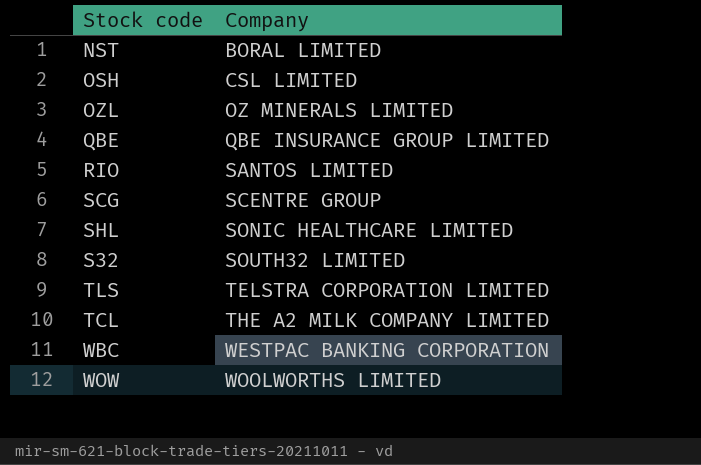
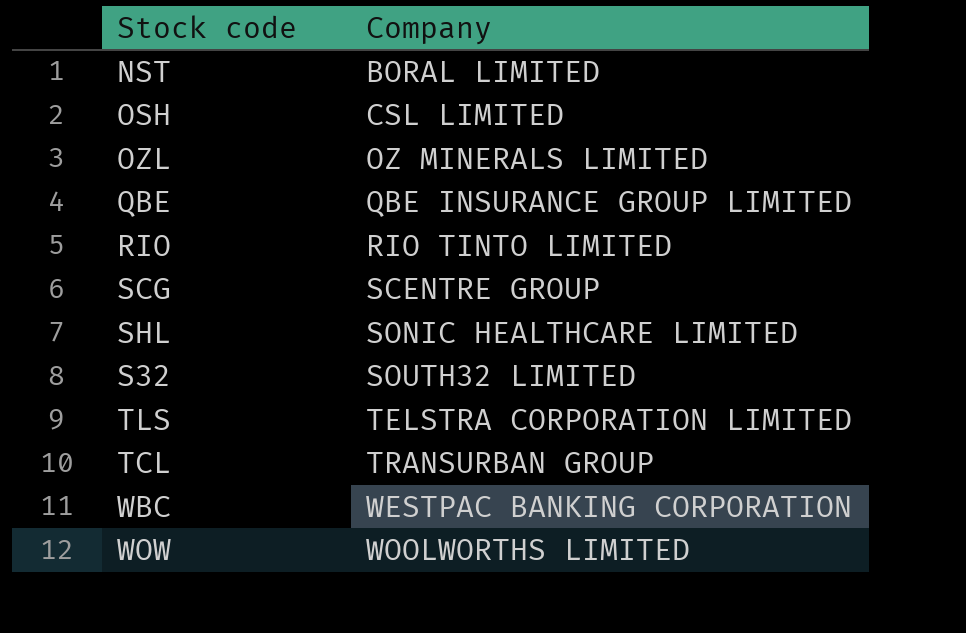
RIO | Company: SANTOS LIMITED -> RIO TINTO LIMITED
TCL | Company: THE A2 MILK COMPANY LIMITED -> TRANSURBAN GROUP

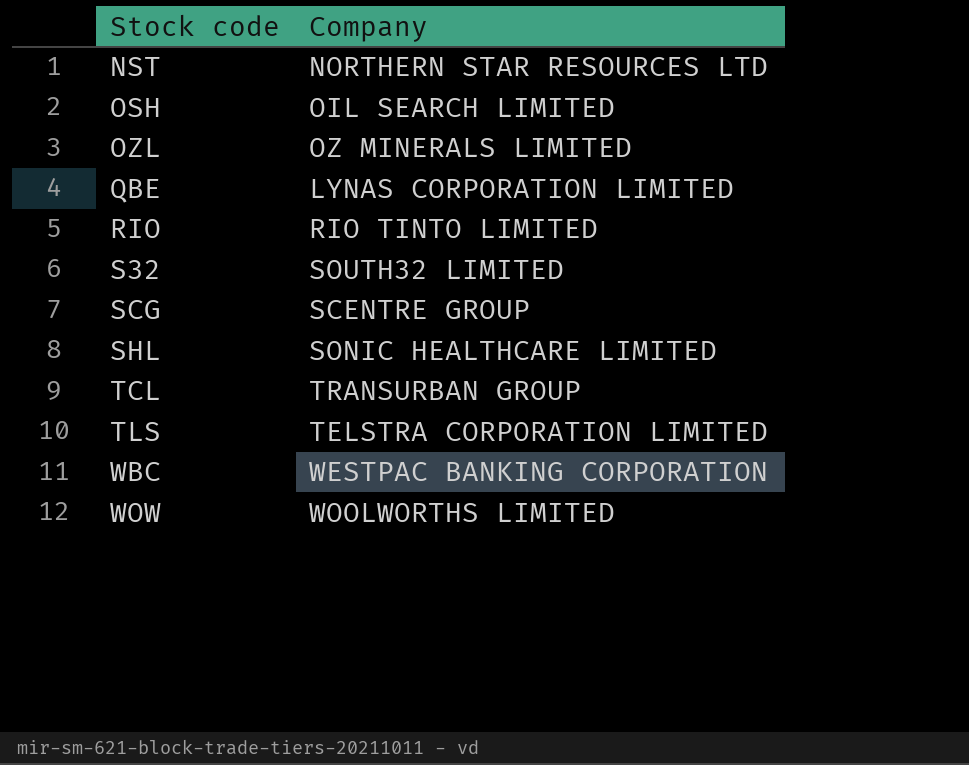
row order: Company ascending -> Stock code ascending
NST | Company: BORAL LIMITED -> NORTHERN STAR RESOURCES LTD
OSH | Company: CSL LIMITED -> OIL SEARCH LIMITED
QBE | Company: QBE INSURANCE GROUP LIMITED -> LYNAS CORPORATION LIMITED

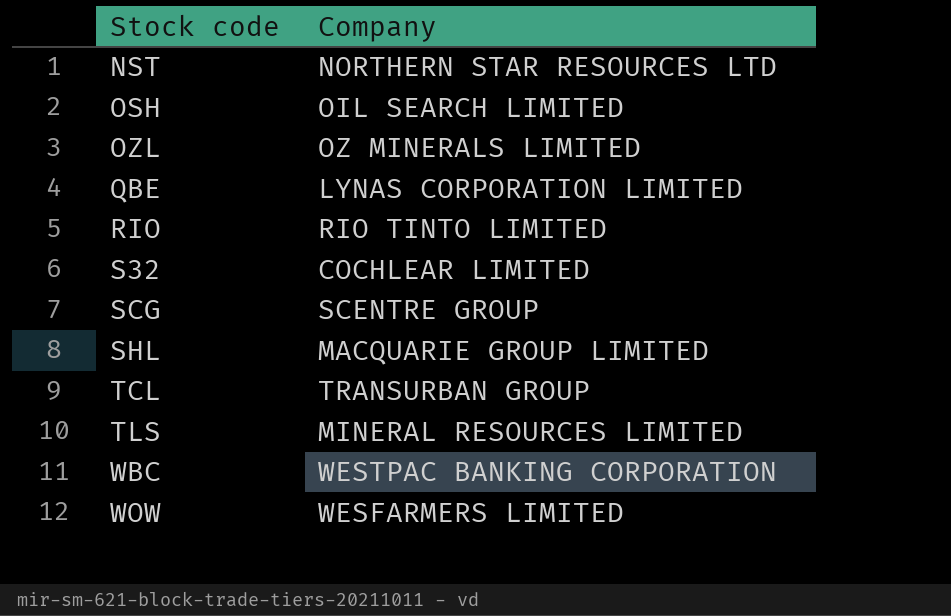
S32 | Company: SOUTH32 LIMITED -> COCHLEAR LIMITED
SHL | Company: SONIC HEALTHCARE LIMITED -> MACQUARIE GROUP LIMITED
TLS | Company: TELSTRA CORPORATION LIMITED -> MINERAL RESOURCES LIMITED
WOW | Company: WOOLWORTHS LIMITED -> WESFARMERS LIMITED

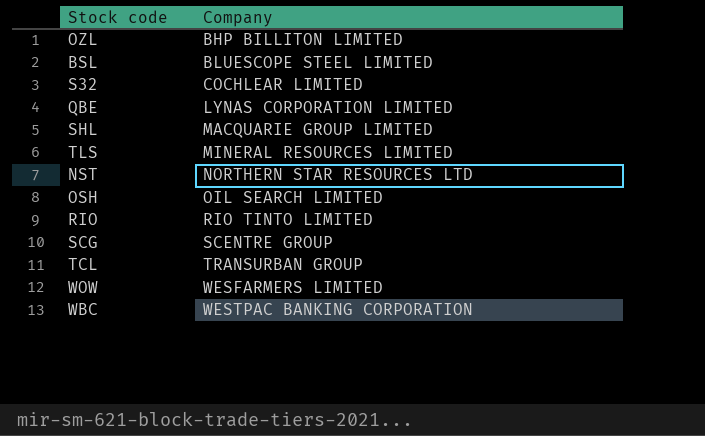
row order: Stock code ascending -> Company ascending
OZL | Company: OZ MINERALS LIMITED -> BHP BILLITON LIMITED
row BSL: none -> BLUESCOPE STEEL LIMITED

